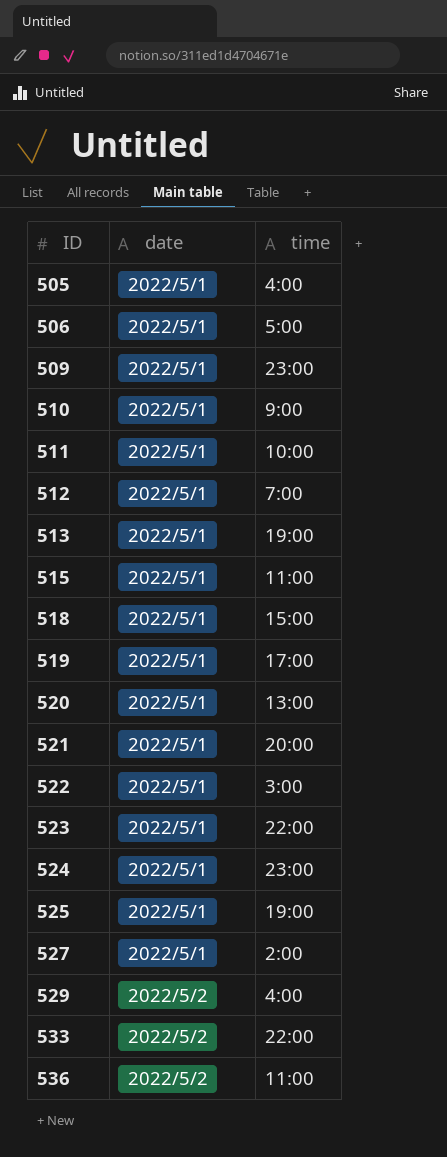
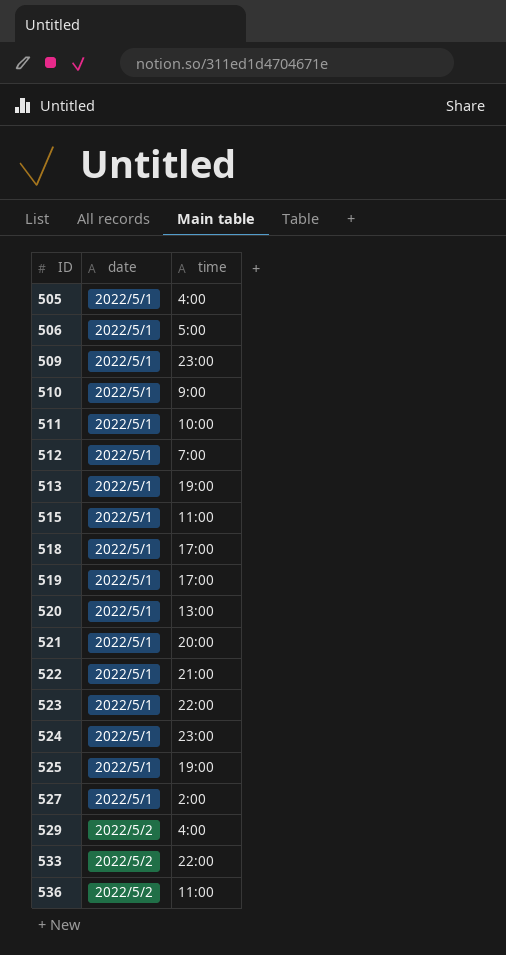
518 | time: 15:00 -> 17:00
522 | time: 3:00 -> 21:00

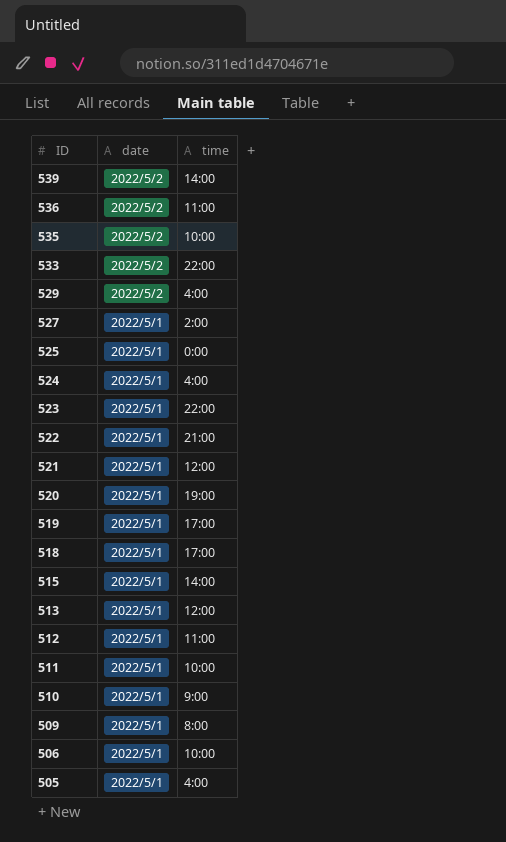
row order: ID ascending -> ID descending
row 539: none -> 2022/5/2 | 14:00
row 535: none -> 2022/5/2 | 10:00
525 | time: 19:00 -> 0:00
524 | time: 23:00 -> 4:00
521 | time: 20:00 -> 12:00
520 | time: 13:00 -> 19:00
515 | time: 11:00 -> 14:00
513 | time: 19:00 -> 12:00
512 | time: 7:00 -> 11:00
509 | time: 23:00 -> 8:00
506 | time: 5:00 -> 10:00

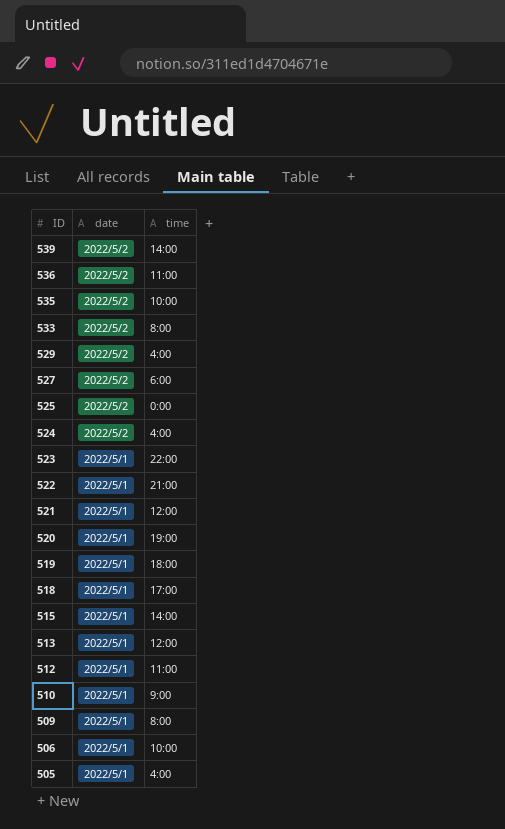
row 511: 2022/5/1 | 10:00 -> none
533 | time: 22:00 -> 8:00
527 | date: 2022/5/1 -> 2022/5/2
527 | time: 2:00 -> 6:00
525 | date: 2022/5/1 -> 2022/5/2
524 | date: 2022/5/1 -> 2022/5/2
519 | time: 17:00 -> 18:00

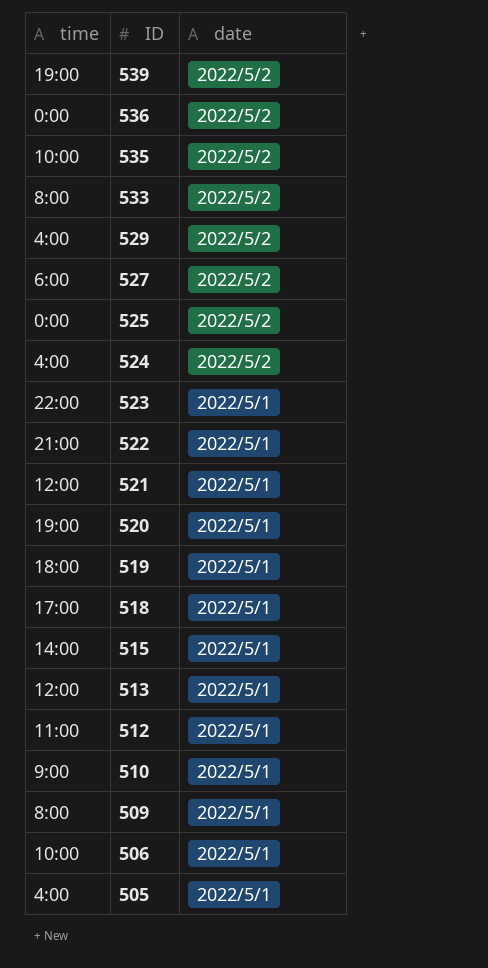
column time | position: 3 -> 1
539 | time: 14:00 -> 19:00
536 | time: 11:00 -> 0:00

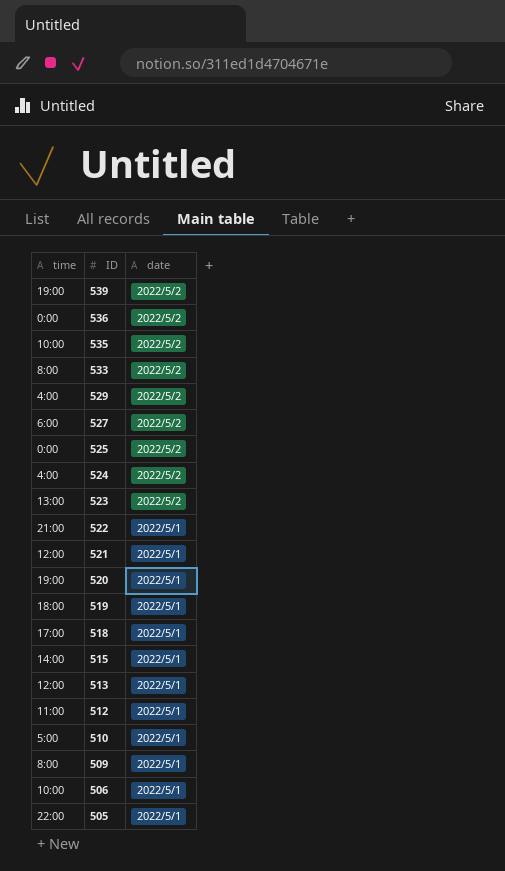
523 | time: 22:00 -> 13:00
523 | date: 2022/5/1 -> 2022/5/2
510 | time: 9:00 -> 5:00
505 | time: 4:00 -> 22:00

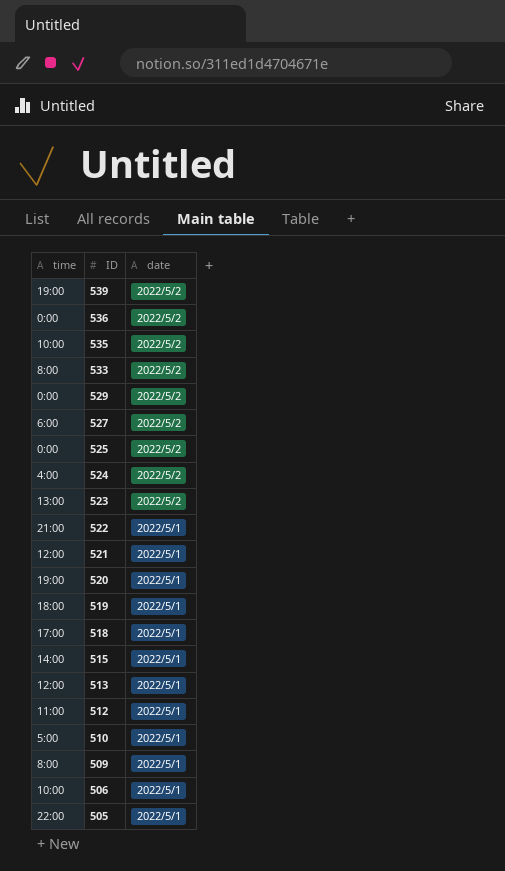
529 | time: 4:00 -> 0:00

